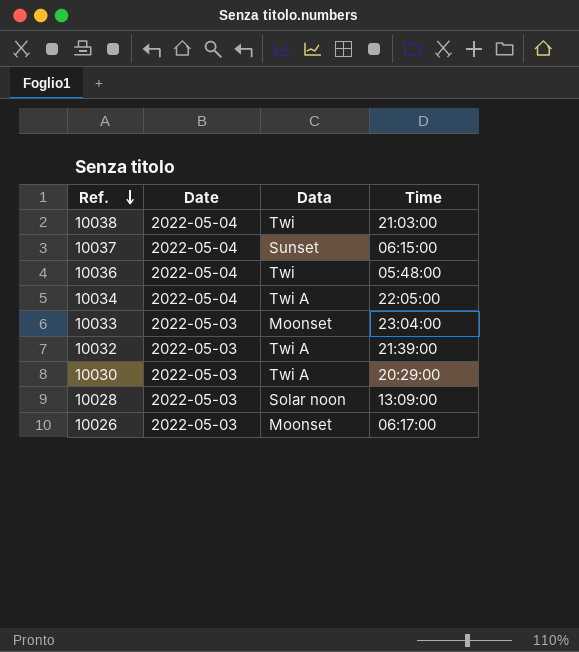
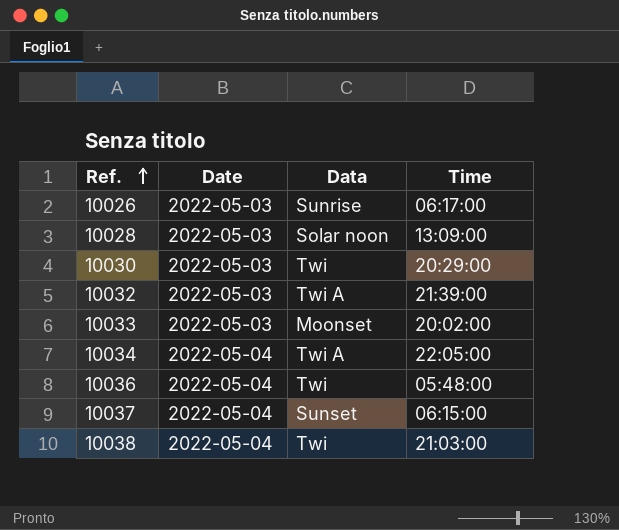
row order: Ref. descending -> Ref. ascending
10026 | Data: Moonset -> Sunrise
10030 | Data: Twi A -> Twi
10033 | Time: 23:04:00 -> 20:02:00

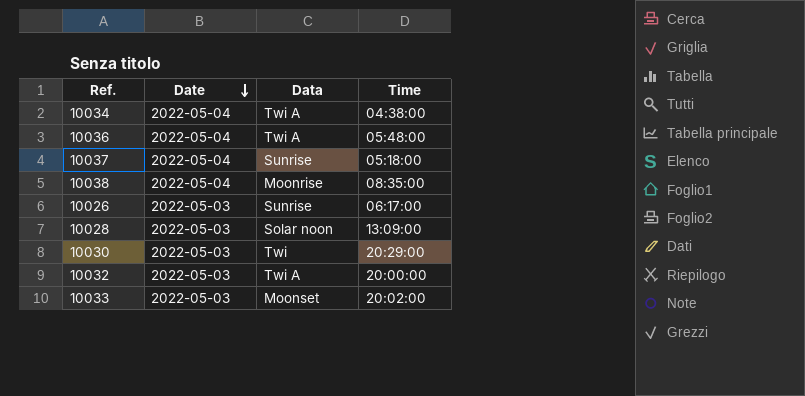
row order: Ref. ascending -> Date descending
10034 | Time: 22:05:00 -> 04:38:00
10036 | Data: Twi -> Twi A
10037 | Data: Sunset -> Sunrise
10037 | Time: 06:15:00 -> 05:18:00
10038 | Data: Twi -> Moonrise
10038 | Time: 21:03:00 -> 08:35:00
10032 | Time: 21:39:00 -> 20:00:00

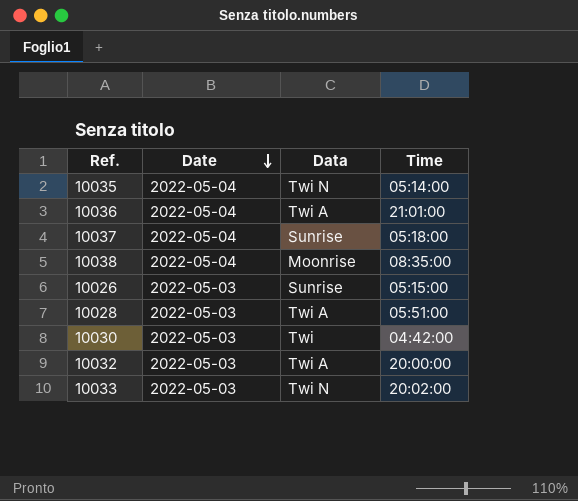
row 10034: 2022-05-04 | Twi A | 04:38:00 -> none
row 10035: none -> 2022-05-04 | Twi N | 05:14:00
10036 | Time: 05:48:00 -> 21:01:00
10026 | Time: 06:17:00 -> 05:15:00
10028 | Data: Solar noon -> Twi A
10028 | Time: 13:09:00 -> 05:51:00
10030 | Time: 20:29:00 -> 04:42:00
10033 | Data: Moonset -> Twi N

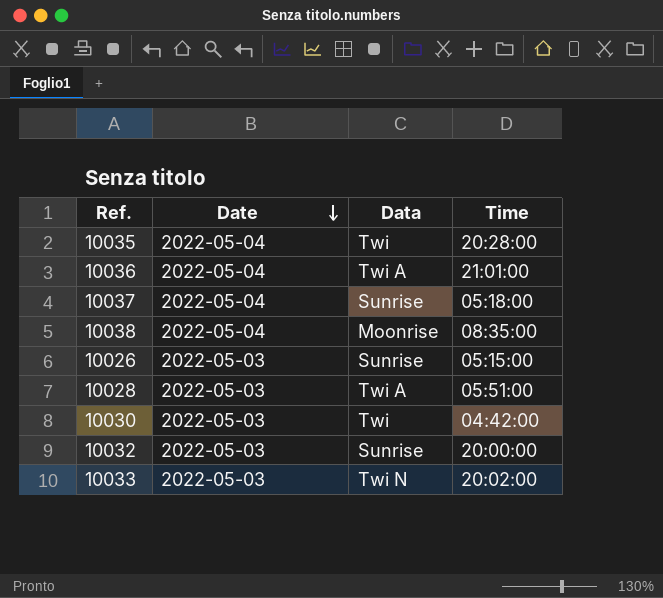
10035 | Data: Twi N -> Twi
10035 | Time: 05:14:00 -> 20:28:00
10032 | Data: Twi A -> Sunrise

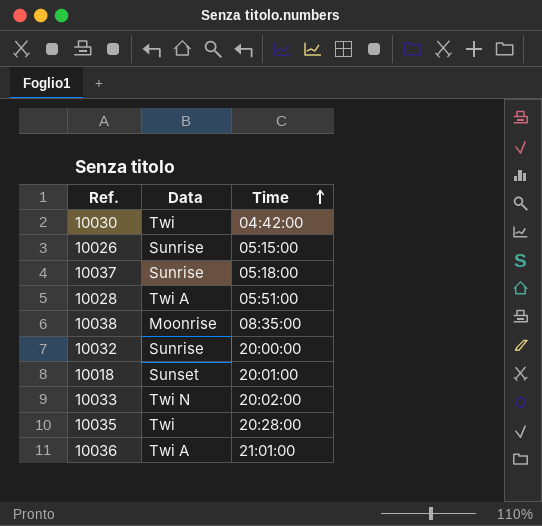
row order: Date descending -> Time ascending
column Date | position: 2 -> none
row 10018: none -> Sunset | 20:01:00

